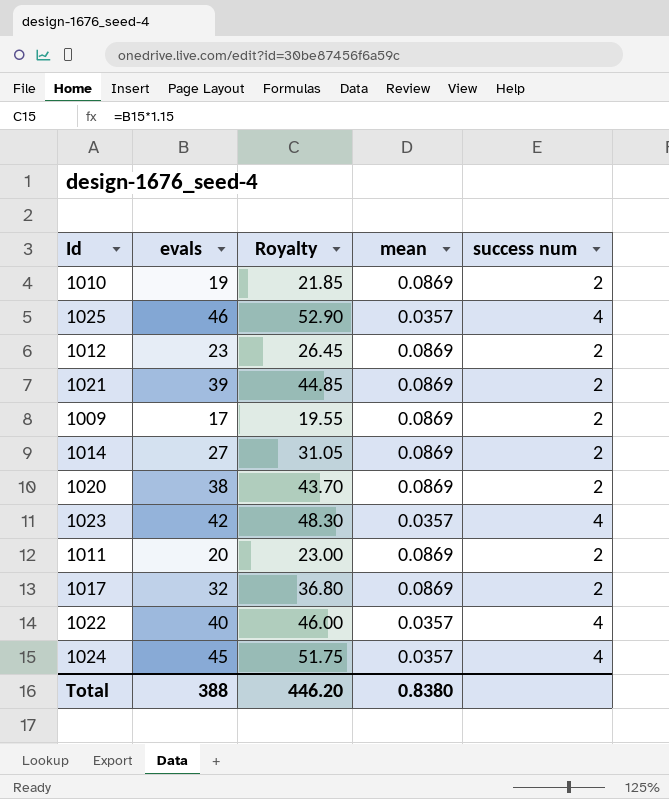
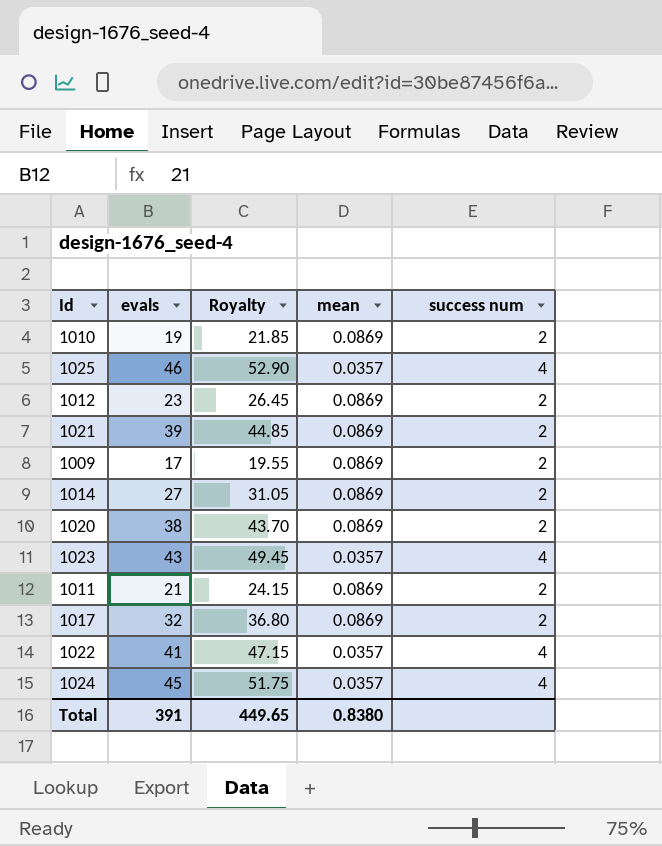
1023 | evals: 42 -> 43
1023 | Royalty: 48.30 -> 49.45
1011 | evals: 20 -> 21
1011 | Royalty: 23.00 -> 24.15
1022 | evals: 40 -> 41
1022 | Royalty: 46.00 -> 47.15
Total | evals: 388 -> 391
Total | Royalty: 446.20 -> 449.65

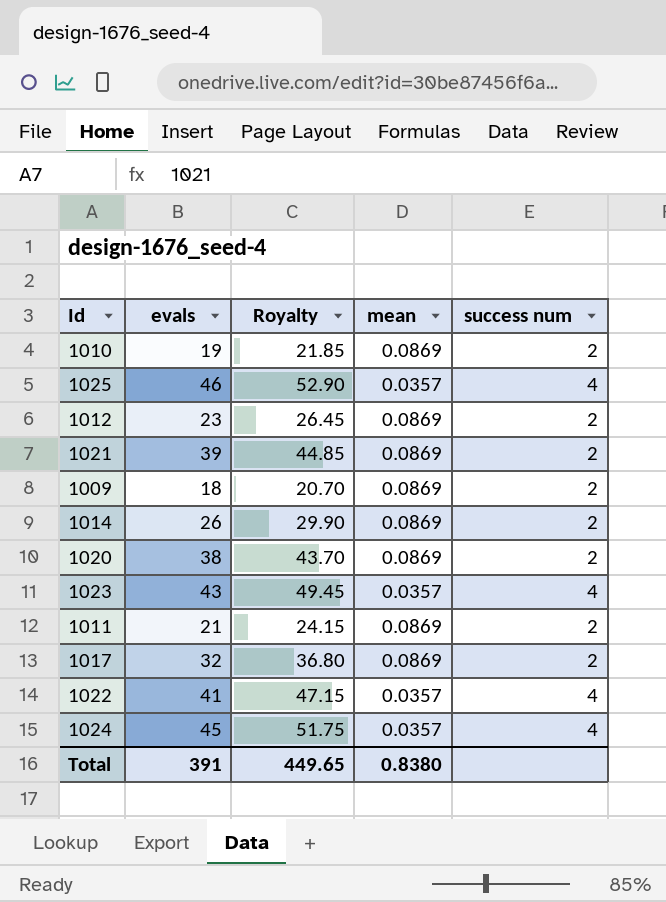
1009 | evals: 17 -> 18
1009 | Royalty: 19.55 -> 20.70
1014 | evals: 27 -> 26
1014 | Royalty: 31.05 -> 29.90

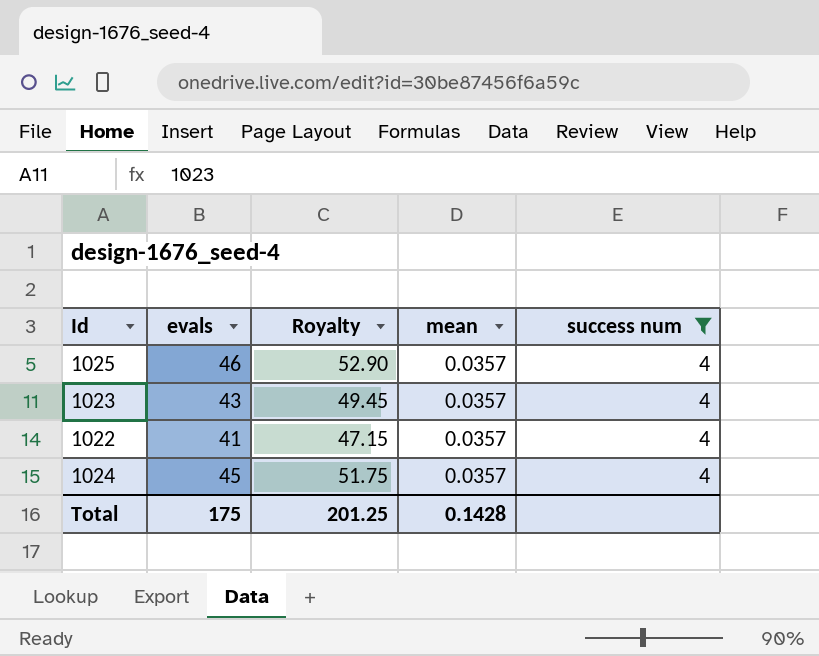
filter: none -> success num = 4
Total | evals: 391 -> 175
Total | Royalty: 449.65 -> 201.25
Total | mean: 0.8380 -> 0.1428

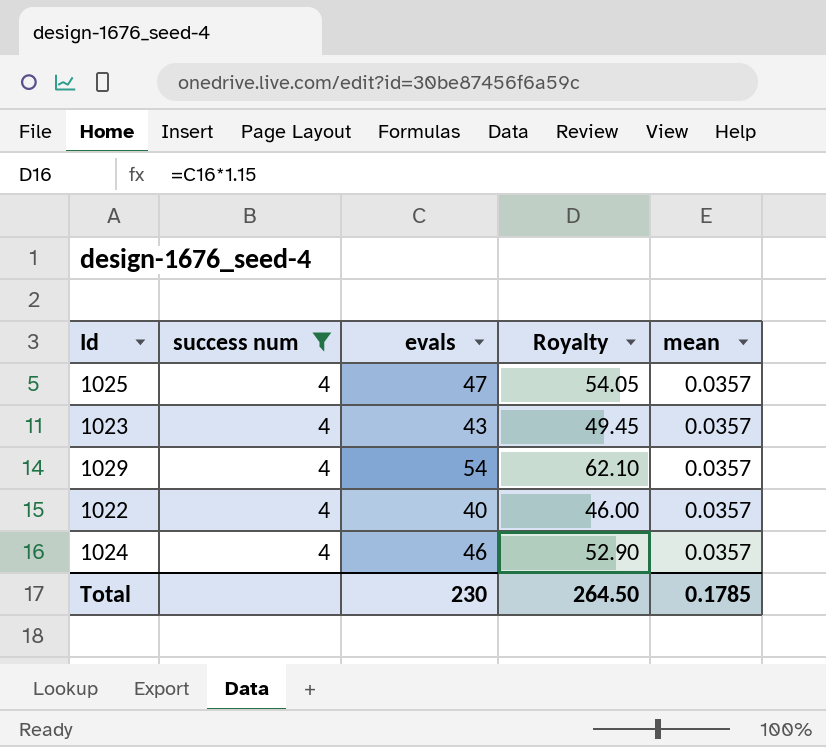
column success num | position: 5 -> 2
1025 | evals: 46 -> 47
1025 | Royalty: 52.90 -> 54.05
row 1029: none -> 4 | 54 | 62.10 | 0.0357
1022 | evals: 41 -> 40
1022 | Royalty: 47.15 -> 46.00
1024 | evals: 45 -> 46
1024 | Royalty: 51.75 -> 52.90
Total | evals: 175 -> 230
Total | Royalty: 201.25 -> 264.50
Total | mean: 0.1428 -> 0.1785

